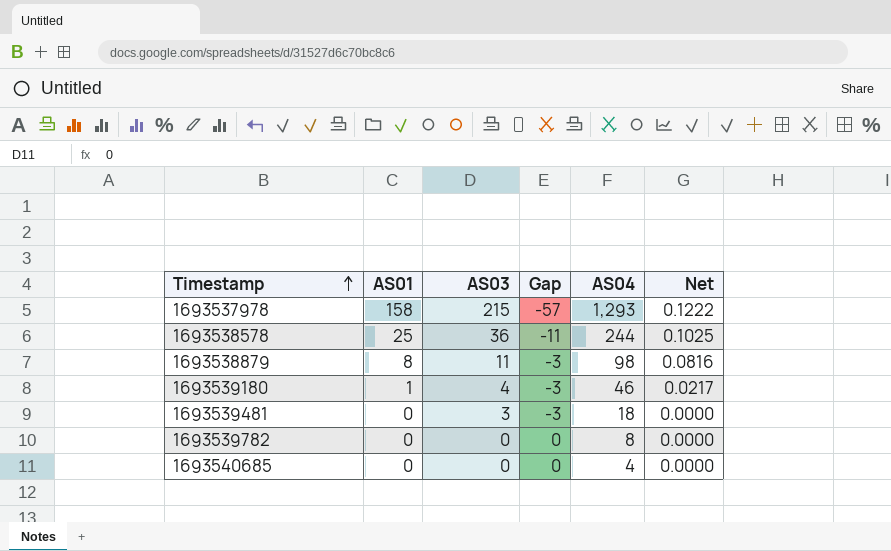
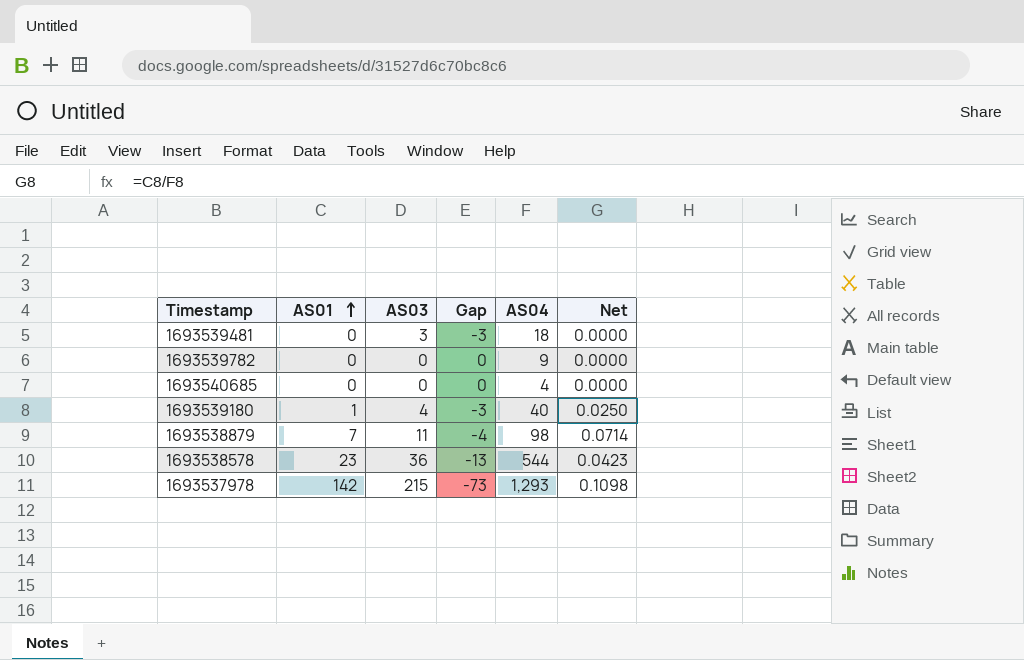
row order: Timestamp ascending -> AS01 ascending
1693539782 | AS04: 8 -> 9
1693539180 | AS04: 46 -> 40
1693539180 | Net: 0.0217 -> 0.0250
1693538879 | AS01: 8 -> 7
1693538879 | Gap: -3 -> -4
1693538879 | Net: 0.0816 -> 0.0714
1693538578 | AS01: 25 -> 23
1693538578 | Gap: -11 -> -13
1693538578 | AS04: 244 -> 544
1693538578 | Net: 0.1025 -> 0.0423
1693537978 | AS01: 158 -> 142
1693537978 | Gap: -57 -> -73
1693537978 | Net: 0.1222 -> 0.1098

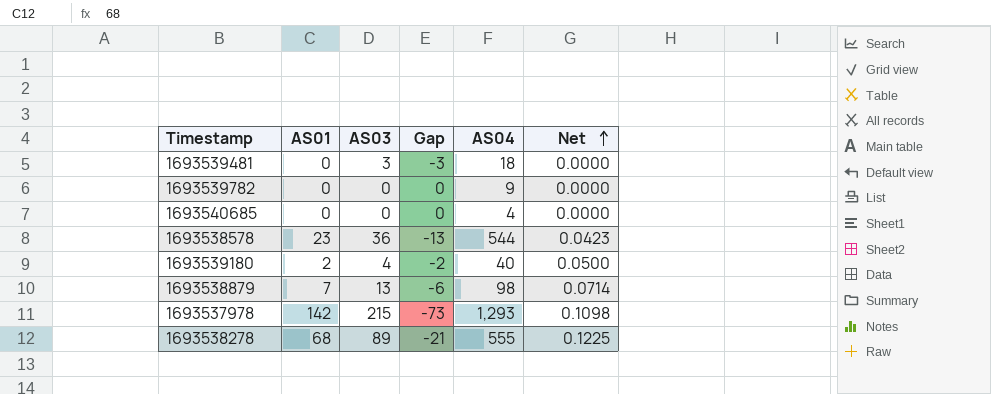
row order: AS01 ascending -> Net ascending
1693539180 | AS01: 1 -> 2
1693539180 | Gap: -3 -> -2
1693539180 | Net: 0.0250 -> 0.0500
1693538879 | AS03: 11 -> 13
1693538879 | Gap: -4 -> -6
row 1693538278: none -> 68 | 89 | -21 | 555 | 0.1225

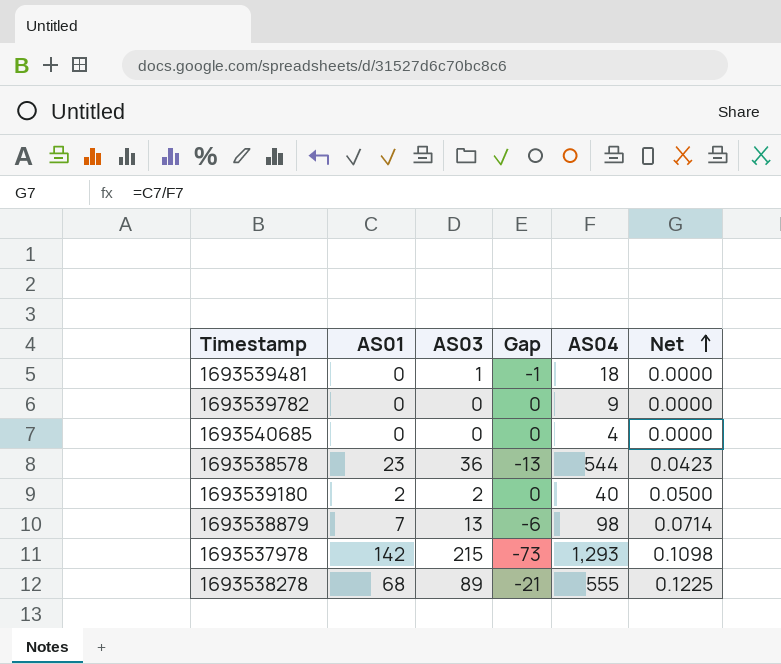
1693539481 | AS03: 3 -> 1
1693539481 | Gap: -3 -> -1
1693539180 | AS03: 4 -> 2
1693539180 | Gap: -2 -> 0

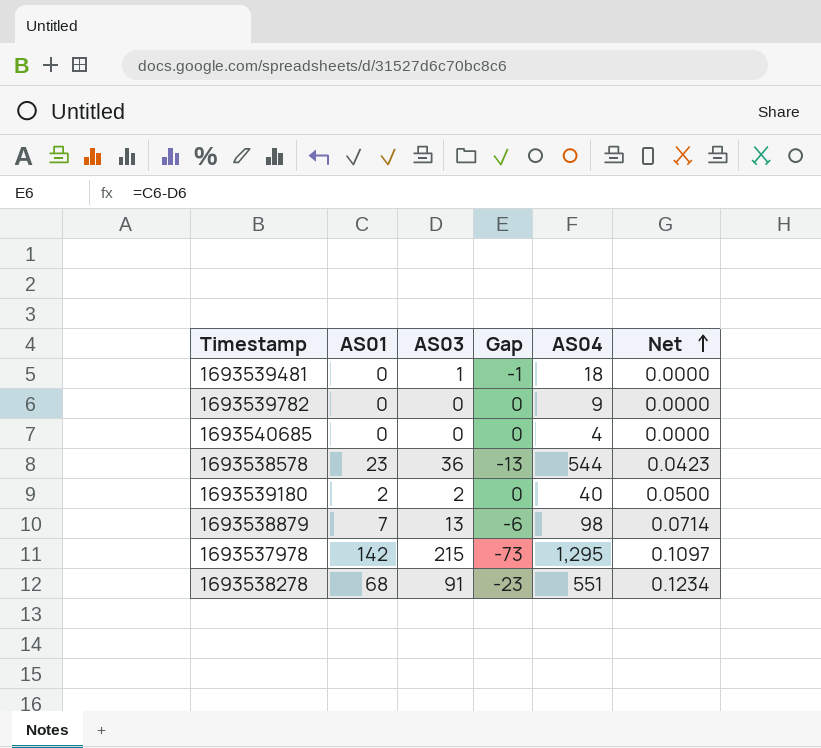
1693537978 | AS04: 1,293 -> 1,295
1693537978 | Net: 0.1098 -> 0.1097
1693538278 | AS03: 89 -> 91
1693538278 | Gap: -21 -> -23
1693538278 | AS04: 555 -> 551
1693538278 | Net: 0.1225 -> 0.1234

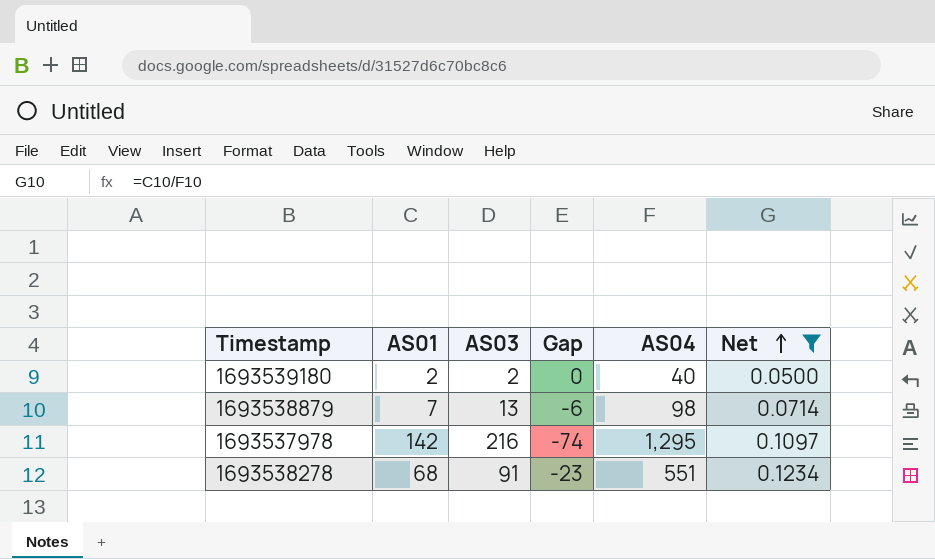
filter: none -> Net >= 0.0500
1693537978 | AS03: 215 -> 216
1693537978 | Gap: -73 -> -74

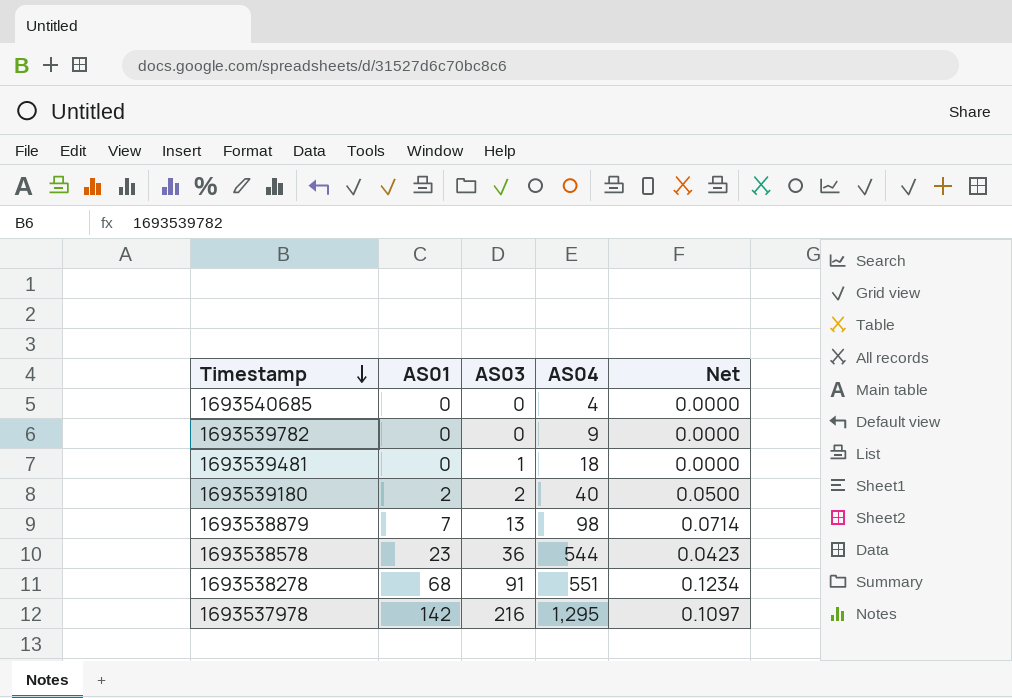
filter: Net >= 0.0500 -> none
row order: Net ascending -> Timestamp descending
column Gap | formula: [AS01] - [AS03] -> none

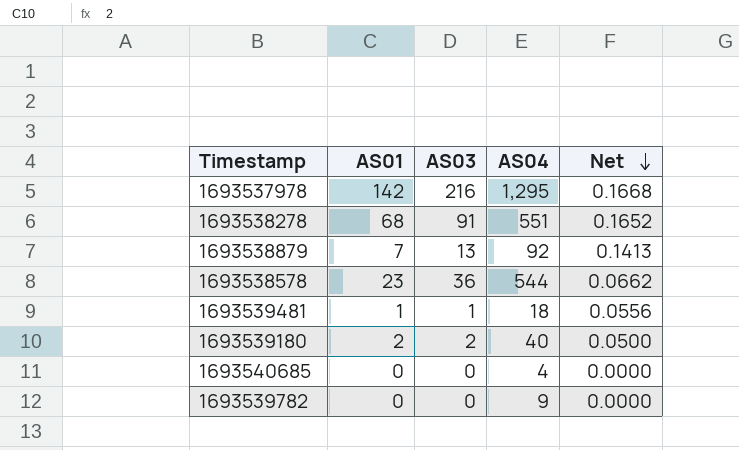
row order: Timestamp descending -> Net descending
column Net | formula: [AS01] / [AS04] -> [AS03] / [AS04]
1693538879 | AS04: 98 -> 92
1693539481 | AS01: 0 -> 1

